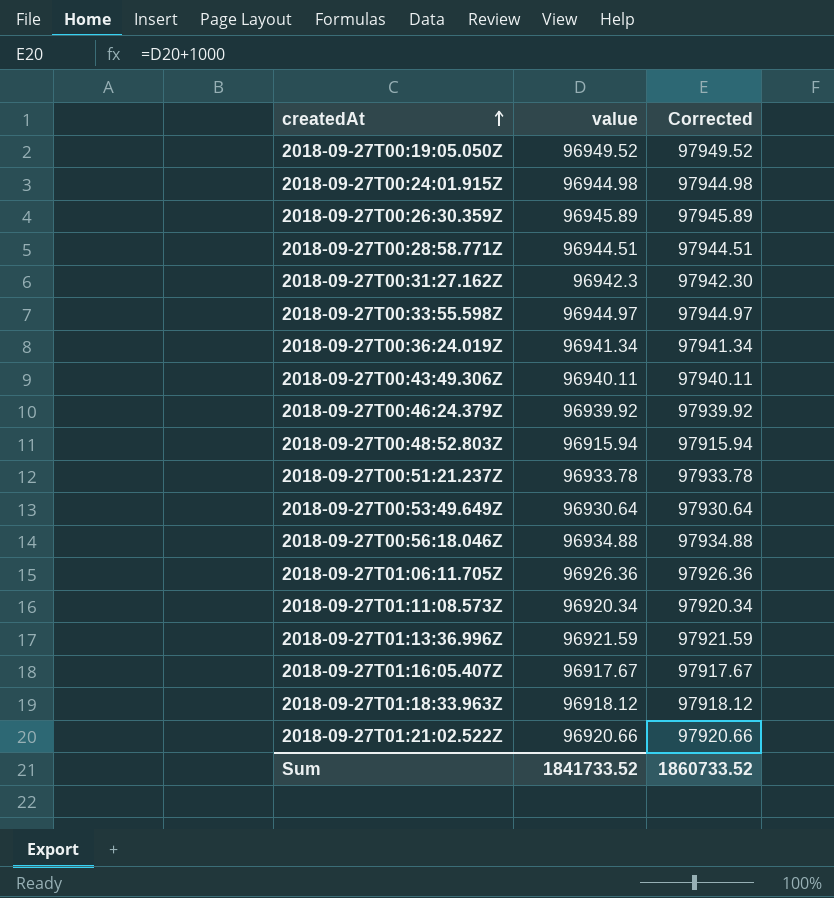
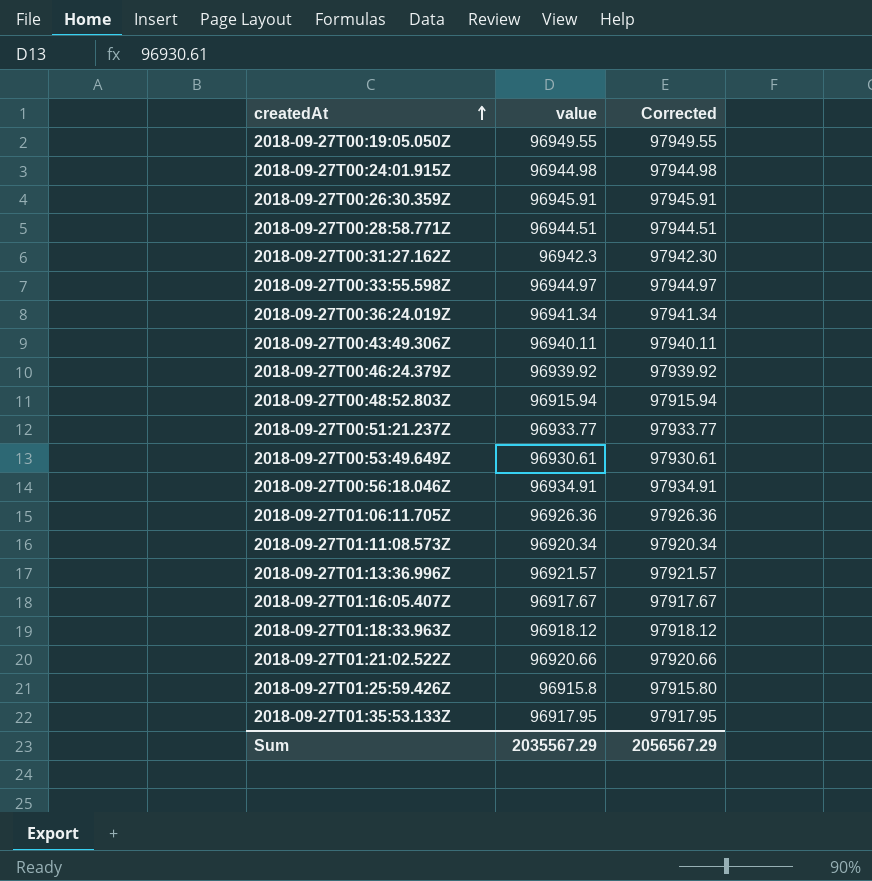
2018-09-27T00:19:05.050Z | value: 96949.52 -> 96949.55
2018-09-27T00:19:05.050Z | Corrected: 97949.52 -> 97949.55
2018-09-27T00:26:30.359Z | value: 96945.89 -> 96945.91
2018-09-27T00:26:30.359Z | Corrected: 97945.89 -> 97945.91
2018-09-27T00:51:21.237Z | value: 96933.78 -> 96933.77
2018-09-27T00:51:21.237Z | Corrected: 97933.78 -> 97933.77
2018-09-27T00:53:49.649Z | value: 96930.64 -> 96930.61
2018-09-27T00:53:49.649Z | Corrected: 97930.64 -> 97930.61
2018-09-27T00:56:18.046Z | value: 96934.88 -> 96934.91
2018-09-27T00:56:18.046Z | Corrected: 97934.88 -> 97934.91
2018-09-27T01:13:36.996Z | value: 96921.59 -> 96921.57
2018-09-27T01:13:36.996Z | Corrected: 97921.59 -> 97921.57
row 2018-09-27T01:25:59.426Z: none -> 96915.8 | 97915.80
row 2018-09-27T01:35:53.133Z: none -> 96917.95 | 97917.95
Sum | value: 1841733.52 -> 2035567.29
Sum | Corrected: 1860733.52 -> 2056567.29

